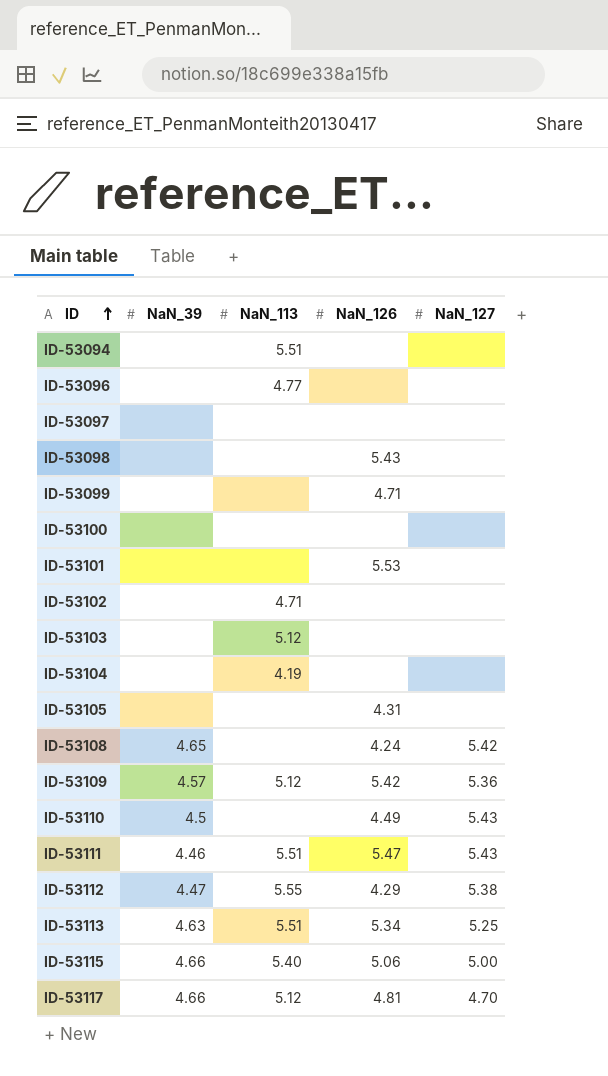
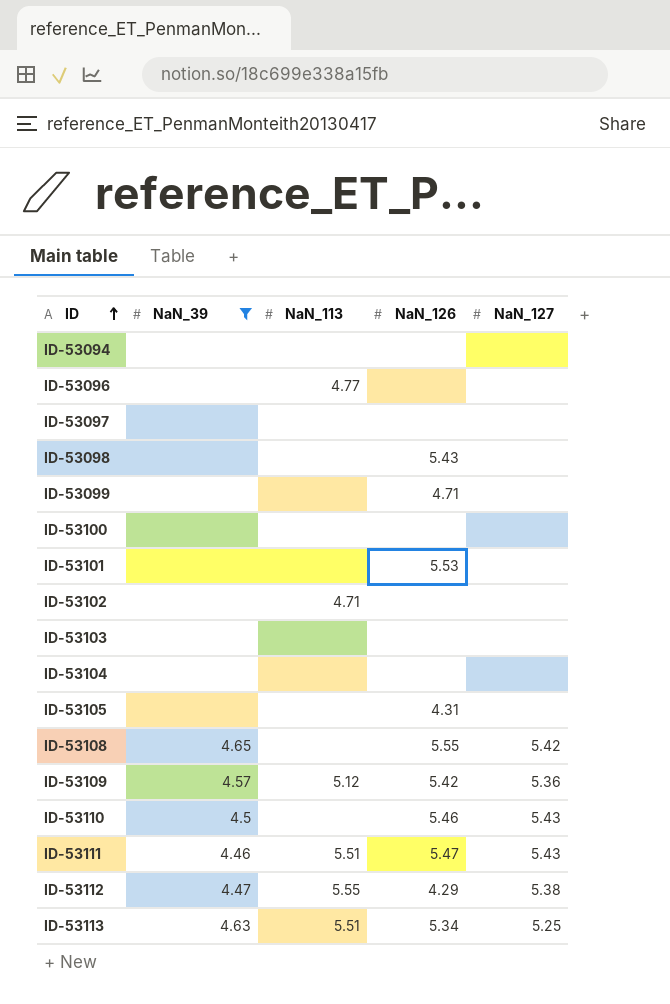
filter: none -> NaN_39 != 4.66
ID-53094 | NaN_113: 5.51 -> none
ID-53103 | NaN_113: 5.12 -> none
ID-53104 | NaN_113: 4.19 -> none
ID-53108 | NaN_126: 4.24 -> 5.55
ID-53110 | NaN_126: 4.49 -> 5.46

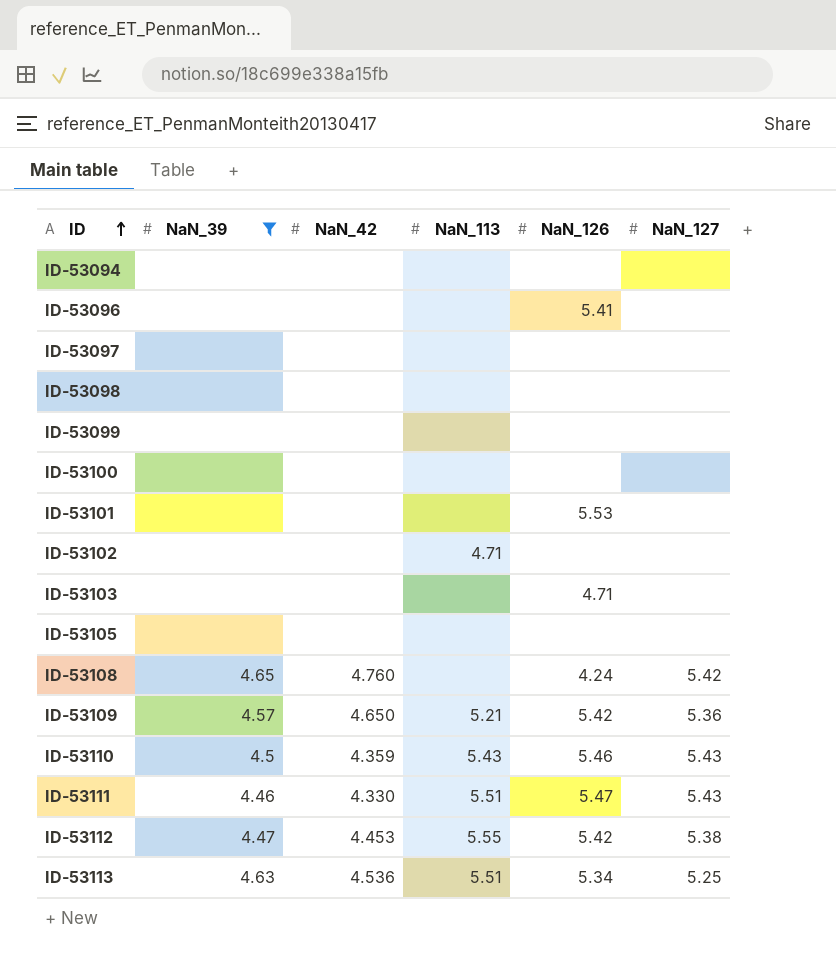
column NaN_42 | position: none -> 3
row ID-53104: none | none | none | none -> none
ID-53096 | NaN_113: 4.77 -> none
ID-53096 | NaN_126: none -> 5.41
ID-53098 | NaN_126: 5.43 -> none
ID-53099 | NaN_126: 4.71 -> none
ID-53103 | NaN_126: none -> 4.71
ID-53105 | NaN_126: 4.31 -> none
ID-53108 | NaN_126: 5.55 -> 4.24
ID-53109 | NaN_113: 5.12 -> 5.21
ID-53110 | NaN_113: none -> 5.43
ID-53112 | NaN_126: 4.29 -> 5.42

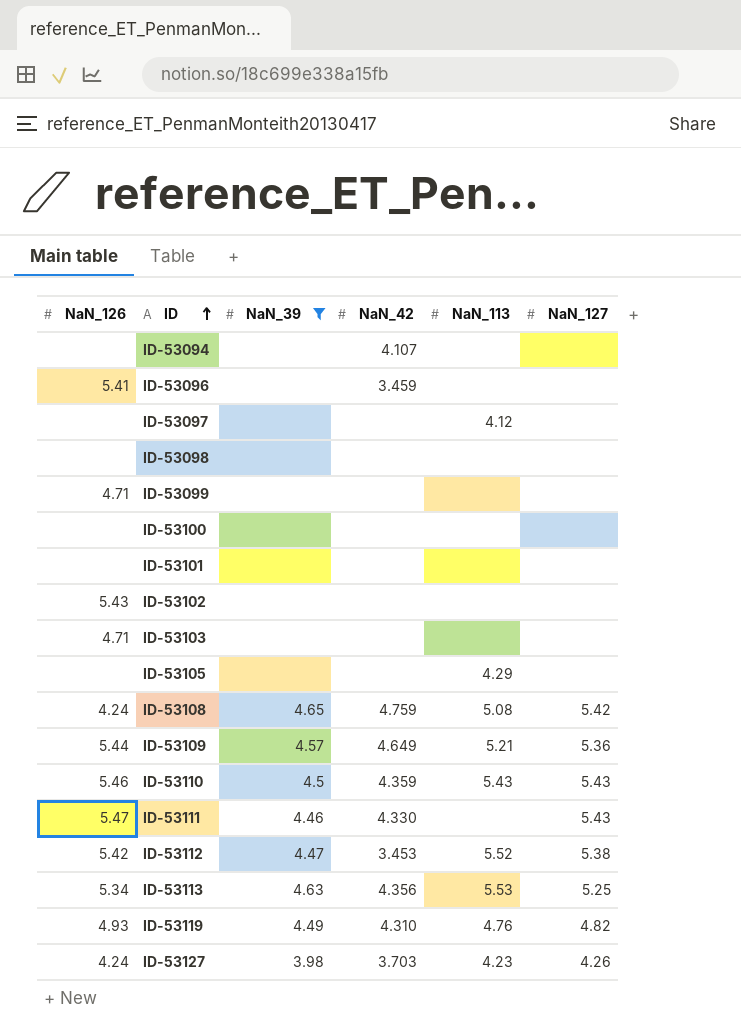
column NaN_126 | position: 5 -> 1
ID-53094 | NaN_42: none -> 4.107
ID-53096 | NaN_42: none -> 3.459
ID-53097 | NaN_113: none -> 4.12
ID-53099 | NaN_126: none -> 4.71
ID-53101 | NaN_126: 5.53 -> none
ID-53102 | NaN_126: none -> 5.43
ID-53102 | NaN_113: 4.71 -> none
ID-53105 | NaN_113: none -> 4.29
ID-53108 | NaN_42: 4.760 -> 4.759
ID-53108 | NaN_113: none -> 5.08
ID-53109 | NaN_126: 5.42 -> 5.44
ID-53109 | NaN_42: 4.650 -> 4.649
ID-53111 | NaN_113: 5.51 -> none
ID-53112 | NaN_42: 4.453 -> 3.453
ID-53112 | NaN_113: 5.55 -> 5.52
ID-53113 | NaN_42: 4.536 -> 4.356
ID-53113 | NaN_113: 5.51 -> 5.53
row ID-53119: none -> 4.93 | 4.49 | 4.310 | 4.76 | 4.82
row ID-53127: none -> 4.24 | 3.98 | 3.703 | 4.23 | 4.26

